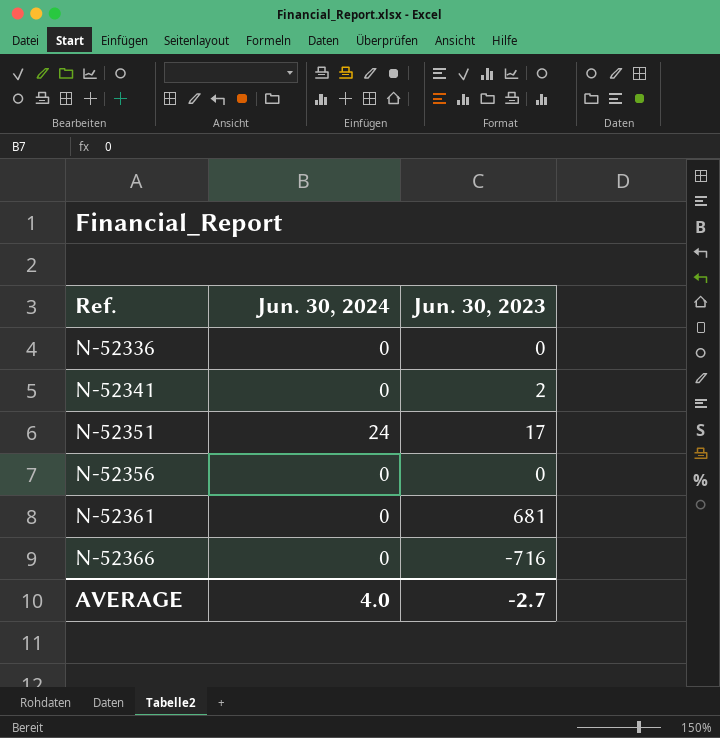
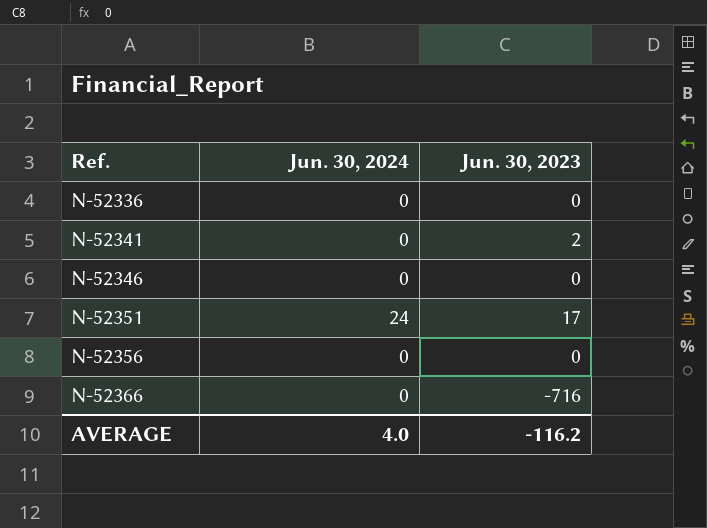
row N-52361: 0 | 681 -> none
row N-52346: none -> 0 | 0
AVERAGE | Jun. 30, 2023: -2.7 -> -116.2

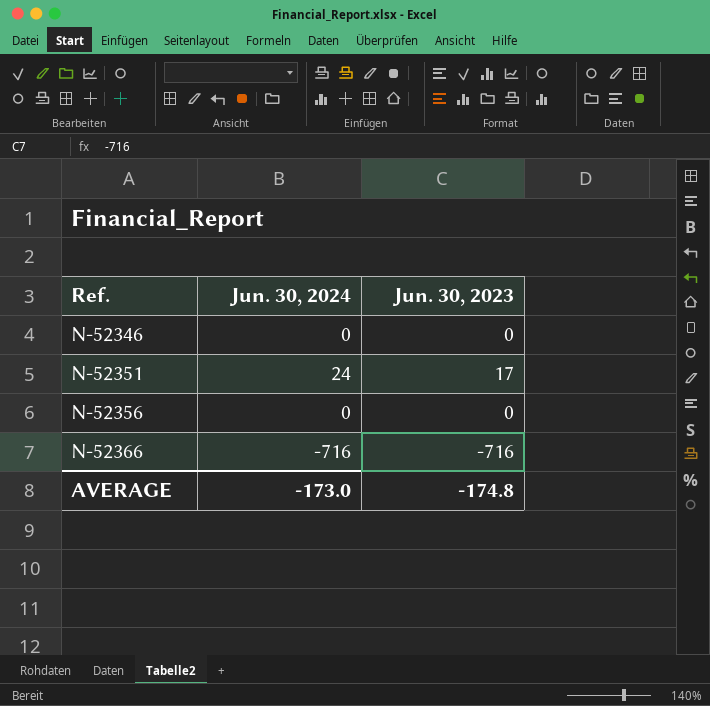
row N-52336: 0 | 0 -> none
row N-52341: 0 | 2 -> none
N-52366 | Jun. 30, 2024: 0 -> -716
AVERAGE | Jun. 30, 2024: 4.0 -> -173.0
AVERAGE | Jun. 30, 2023: -116.2 -> -174.8

